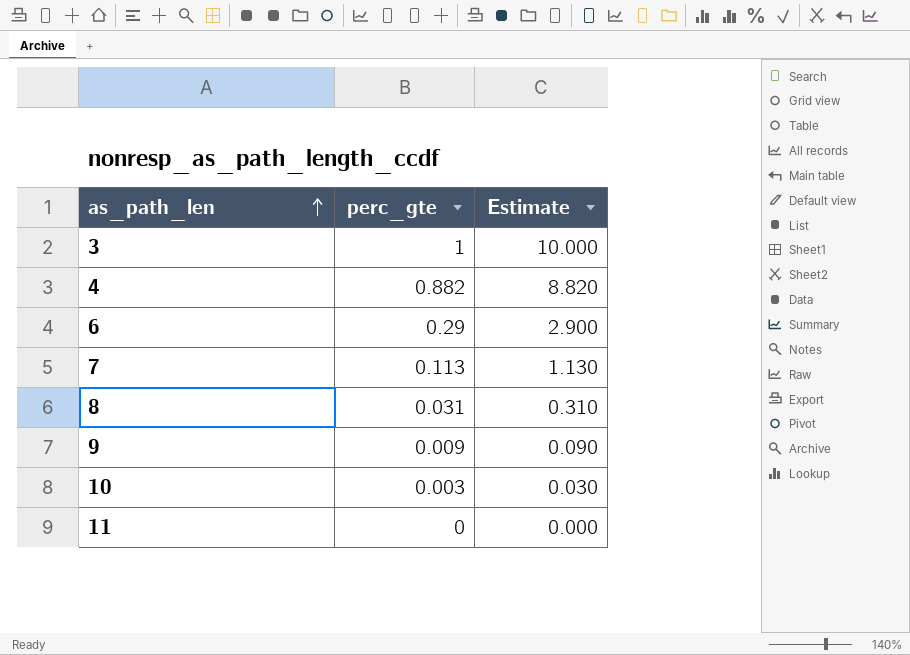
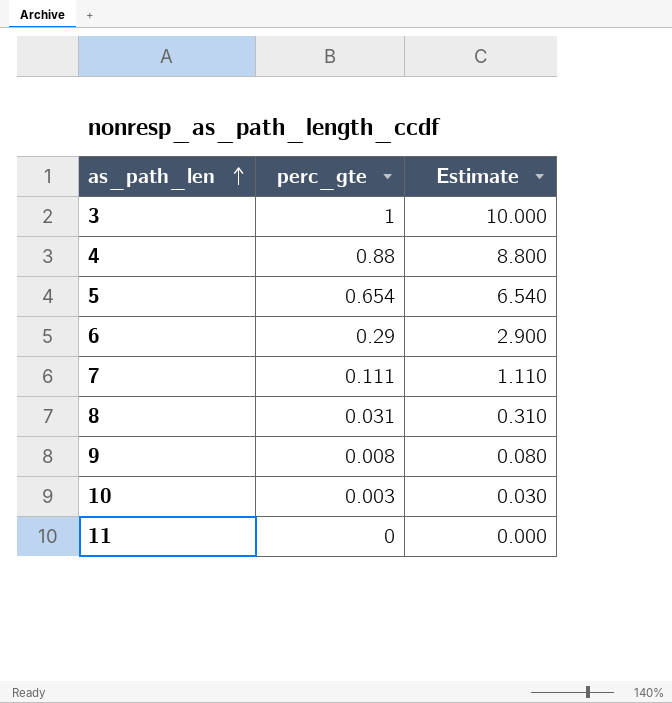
4 | perc_gte: 0.882 -> 0.88
4 | Estimate: 8.820 -> 8.800
row 5: none -> 0.654 | 6.540
7 | perc_gte: 0.113 -> 0.111
7 | Estimate: 1.130 -> 1.110
9 | perc_gte: 0.009 -> 0.008
9 | Estimate: 0.090 -> 0.080

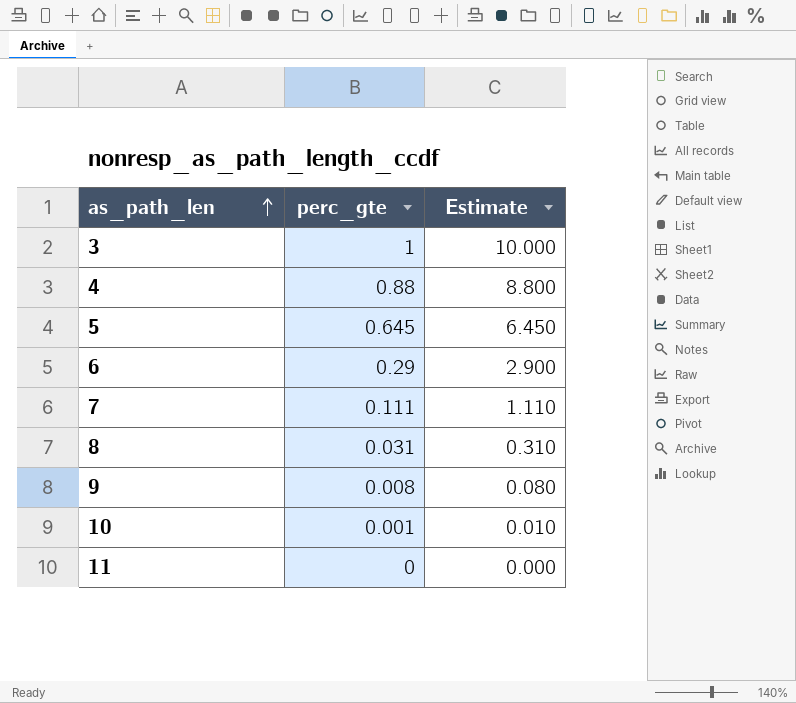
5 | perc_gte: 0.654 -> 0.645
5 | Estimate: 6.540 -> 6.450
10 | perc_gte: 0.003 -> 0.001
10 | Estimate: 0.030 -> 0.010

